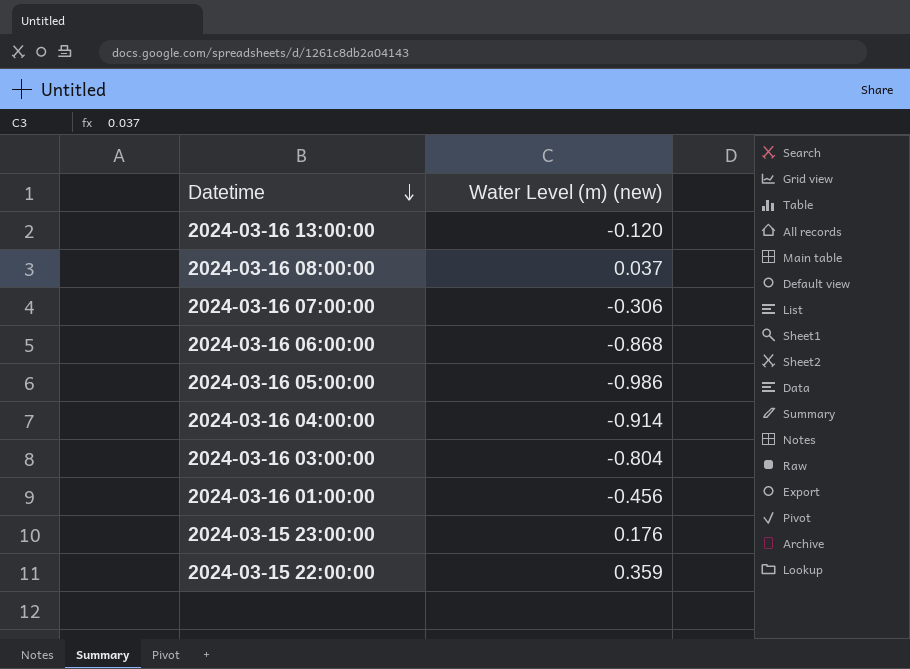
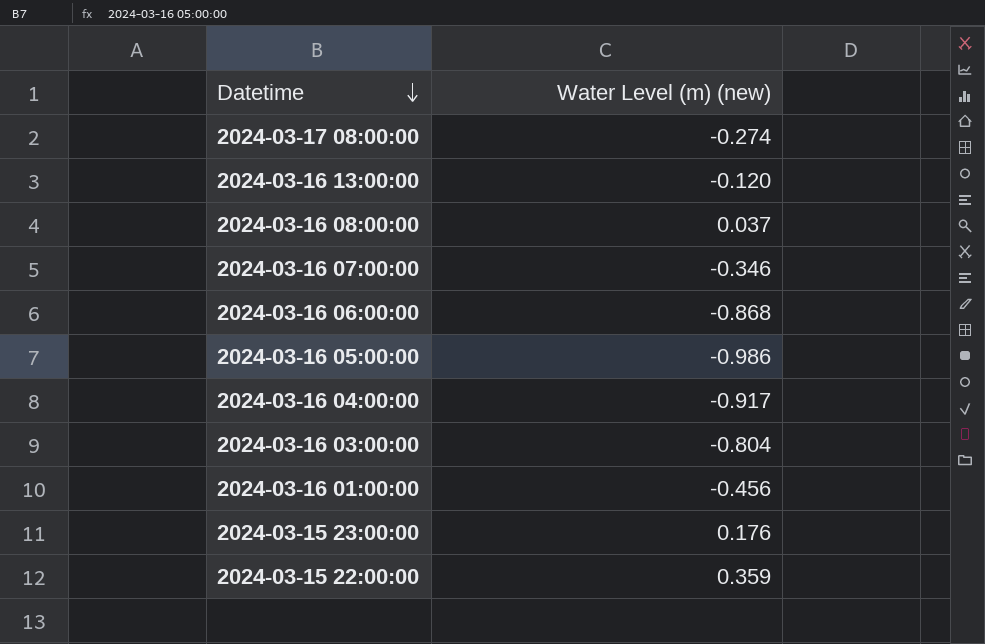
row 2024-03-17 08:00:00: none -> -0.274
2024-03-16 07:00:00 | Water Level (m) (new): -0.306 -> -0.346
2024-03-16 04:00:00 | Water Level (m) (new): -0.914 -> -0.917

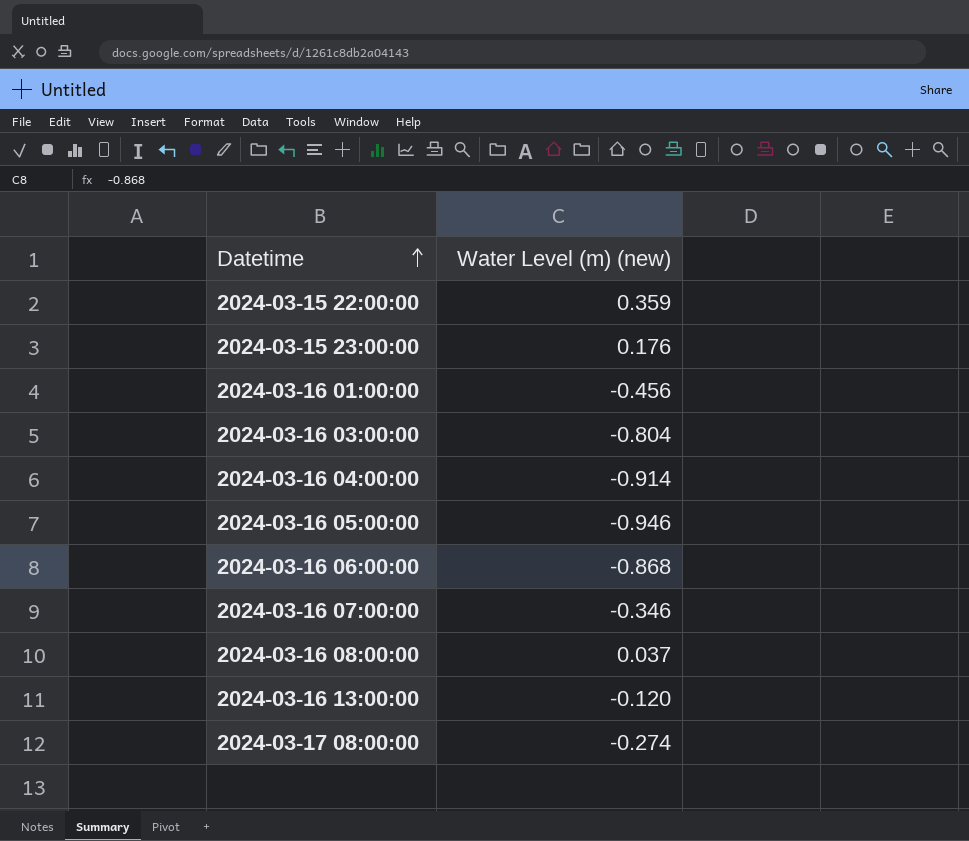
row order: Datetime descending -> Datetime ascending
2024-03-16 04:00:00 | Water Level (m) (new): -0.917 -> -0.914
2024-03-16 05:00:00 | Water Level (m) (new): -0.986 -> -0.946

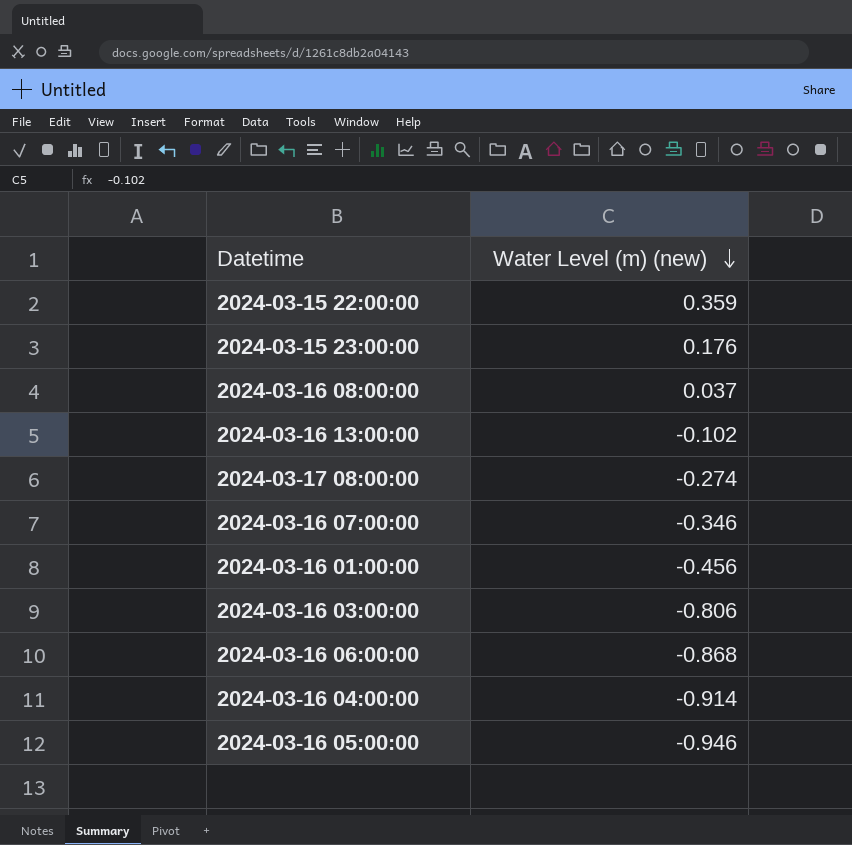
row order: Datetime ascending -> Water Level (m) (new) descending
2024-03-16 13:00:00 | Water Level (m) (new): -0.120 -> -0.102
2024-03-16 03:00:00 | Water Level (m) (new): -0.804 -> -0.806

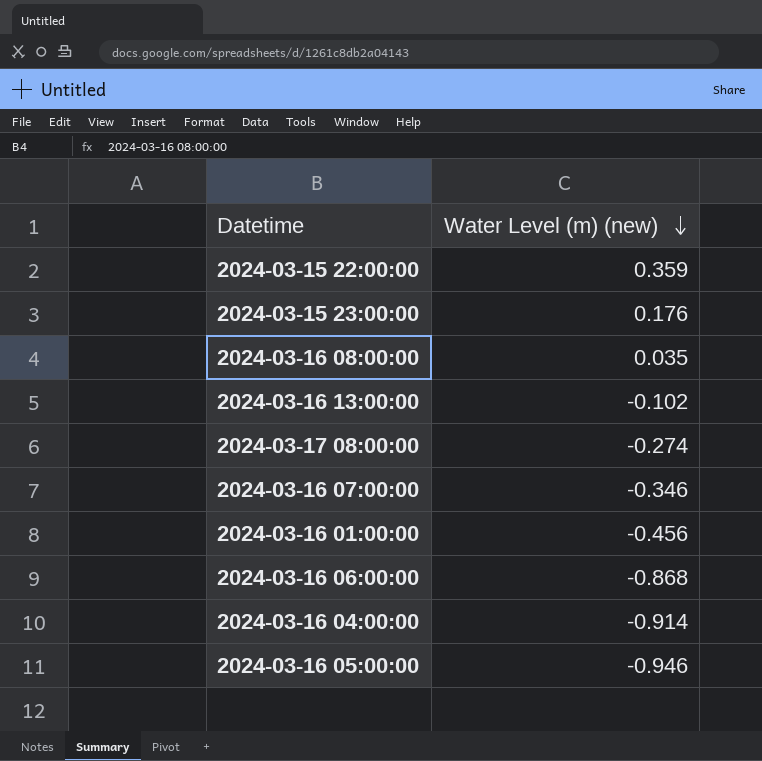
row 2024-03-16 03:00:00: -0.806 -> none
2024-03-16 08:00:00 | Water Level (m) (new): 0.037 -> 0.035

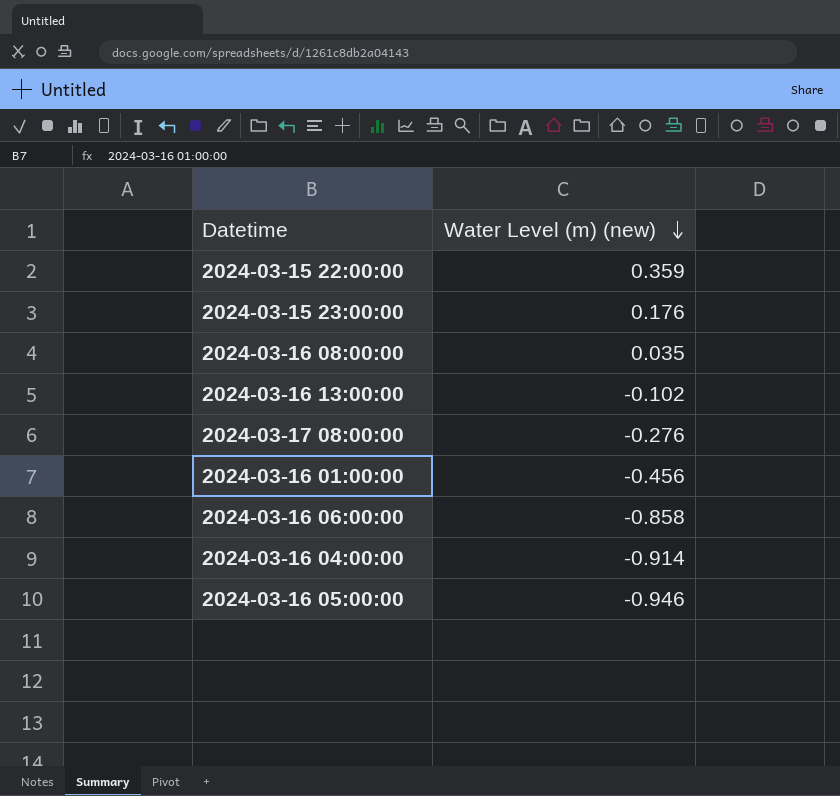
row 2024-03-16 07:00:00: -0.346 -> none
2024-03-17 08:00:00 | Water Level (m) (new): -0.274 -> -0.276
2024-03-16 06:00:00 | Water Level (m) (new): -0.868 -> -0.858

